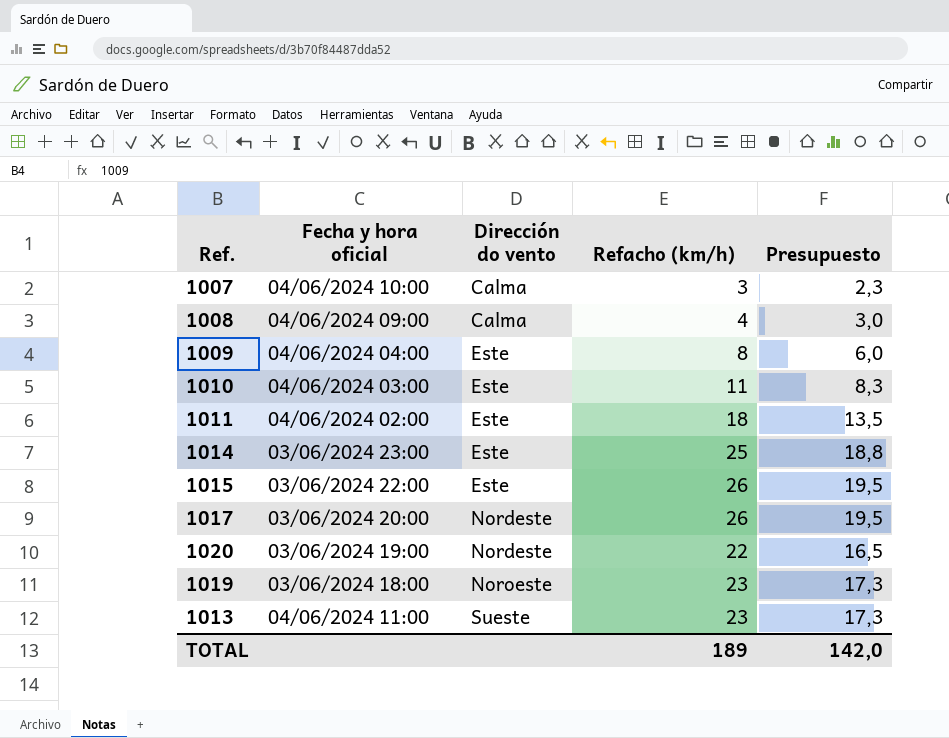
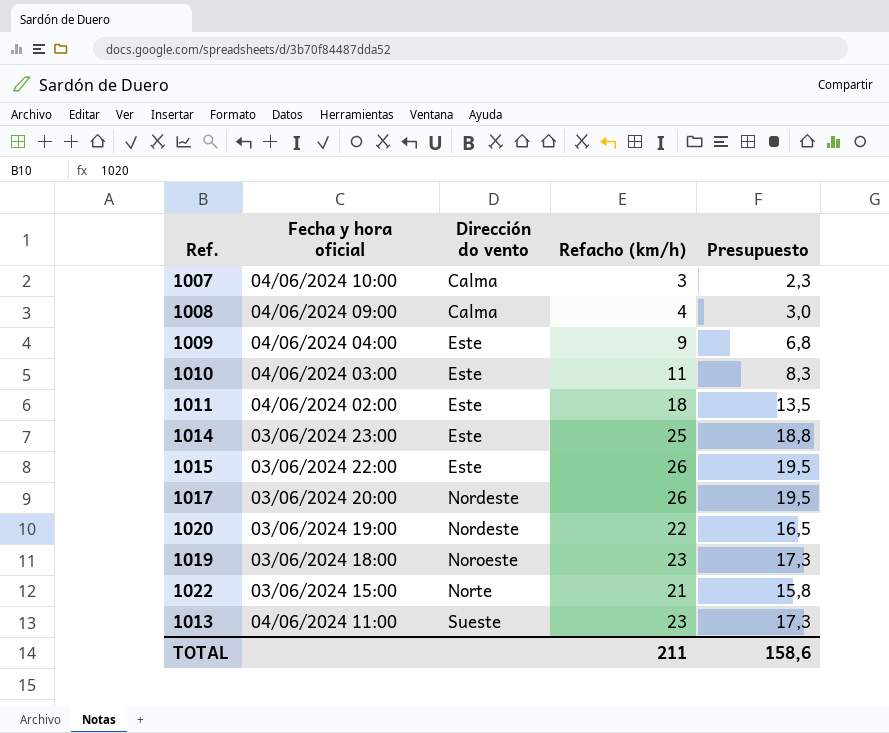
1009 | Refacho (km/h): 8 -> 9
1009 | Presupuesto: 6,0 -> 6,8
row 1022: none -> 03/06/2024 15:00 | Norte | 21 | 15,8
TOTAL | Refacho (km/h): 189 -> 211
TOTAL | Presupuesto: 142,0 -> 158,6

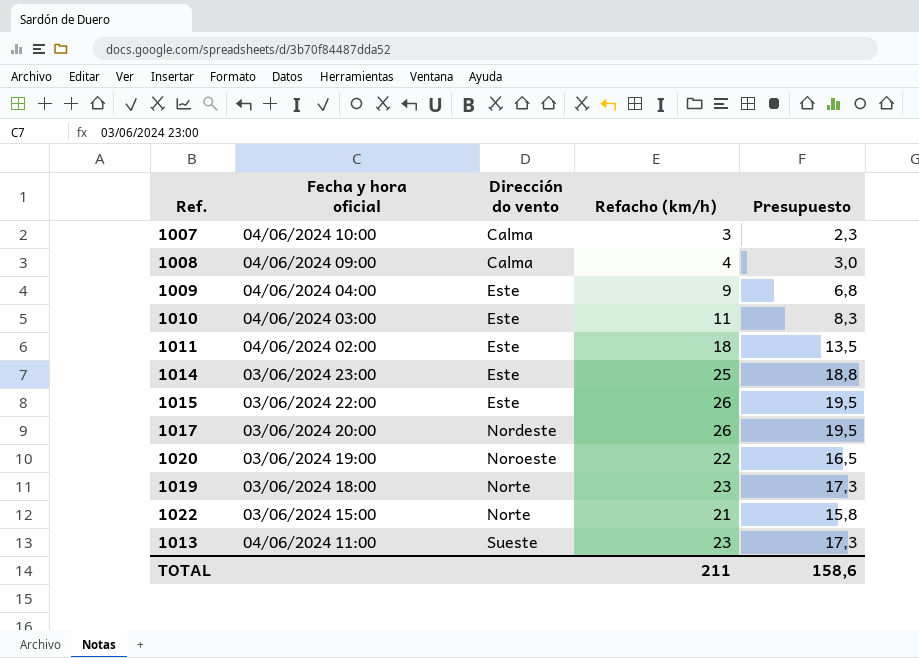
1020 | Dirección do vento: Nordeste -> Noroeste
1019 | Dirección do vento: Noroeste -> Norte

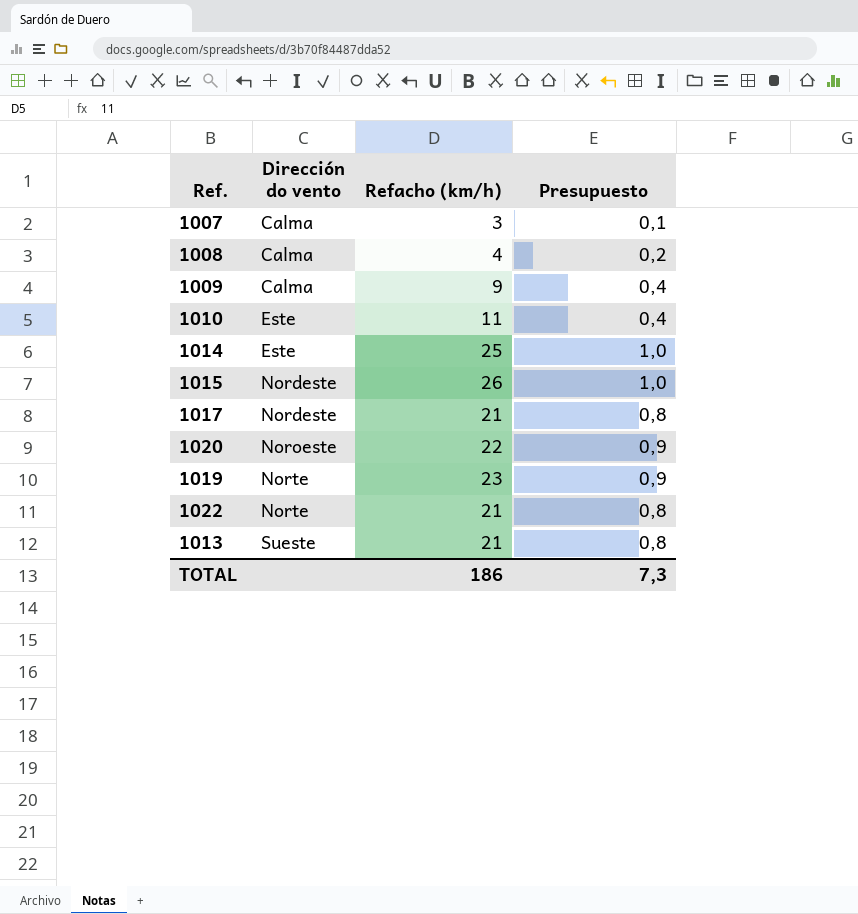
column Fecha y hora oficial | position: 2 -> none
column Presupuesto | formula: [Refacho (km/h)] * 0,75 -> [Refacho (km/h)] * 0,04
row 1011: 04/06/2024 02:00 | Este | 18 | 13,5 -> none
1009 | Dirección do vento: Este -> Calma
1015 | Dirección do vento: Este -> Nordeste
1017 | Refacho (km/h): 26 -> 21
1013 | Refacho (km/h): 23 -> 21
TOTAL | Refacho (km/h): 211 -> 186
TOTAL | Presupuesto: 158,6 -> 7,3

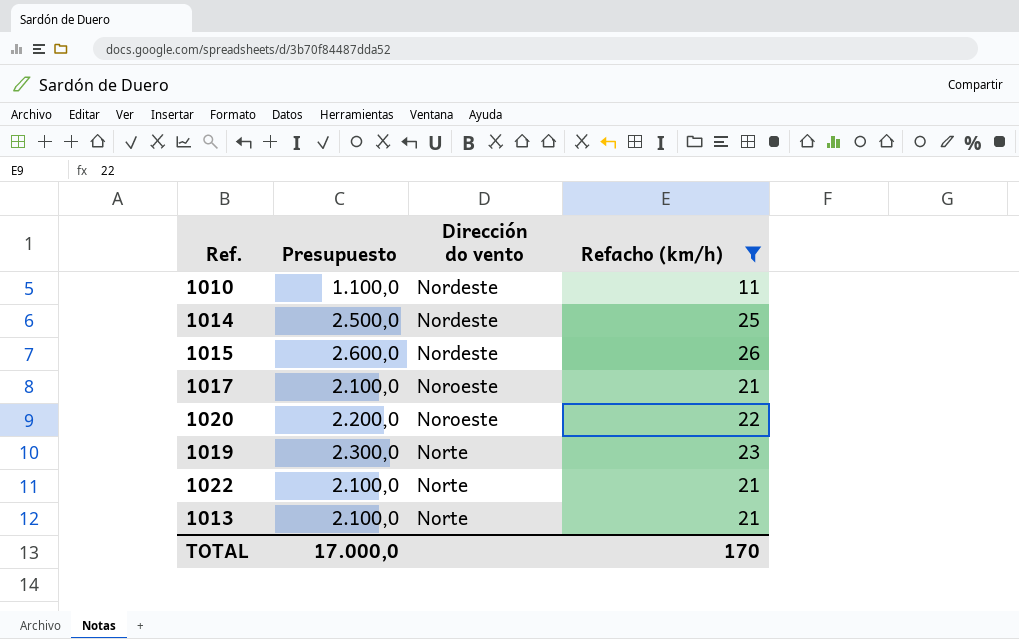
filter: none -> Refacho (km/h) >= 11
column Presupuesto | formula: [Refacho (km/h)] * 0,04 -> [Refacho (km/h)] * 100
column Presupuesto | position: 4 -> 2
1010 | Dirección do vento: Este -> Nordeste
1014 | Dirección do vento: Este -> Nordeste
1017 | Dirección do vento: Nordeste -> Noroeste
1013 | Dirección do vento: Sueste -> Norte
TOTAL | Presupuesto: 7,3 -> 17.000,0
TOTAL | Refacho (km/h): 186 -> 170

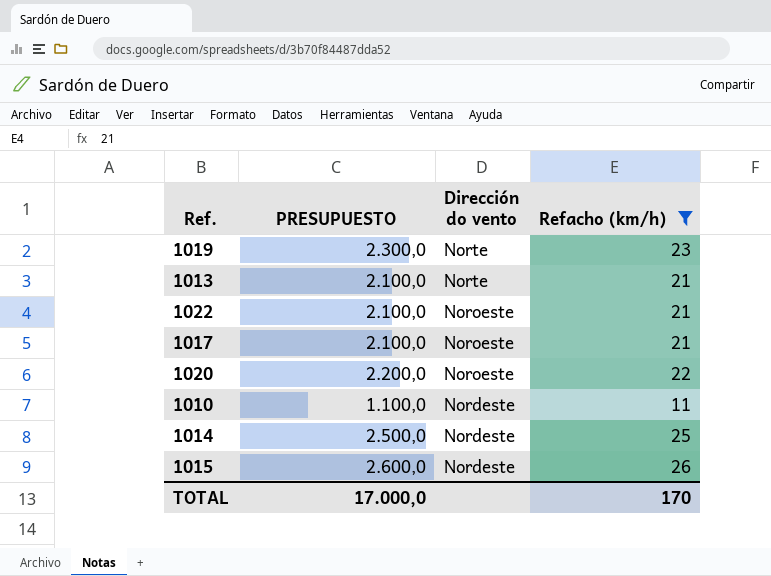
row order: Dirección do vento ascending -> Dirección do vento descending
column name: Presupuesto -> PRESUPUESTO
1022 | Dirección do vento: Norte -> Noroeste

